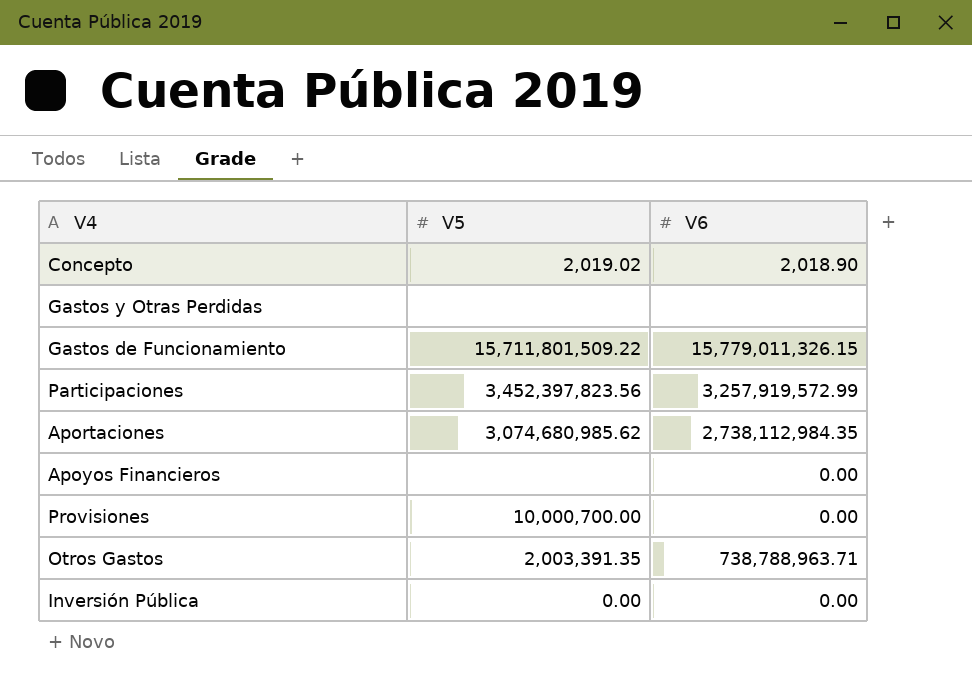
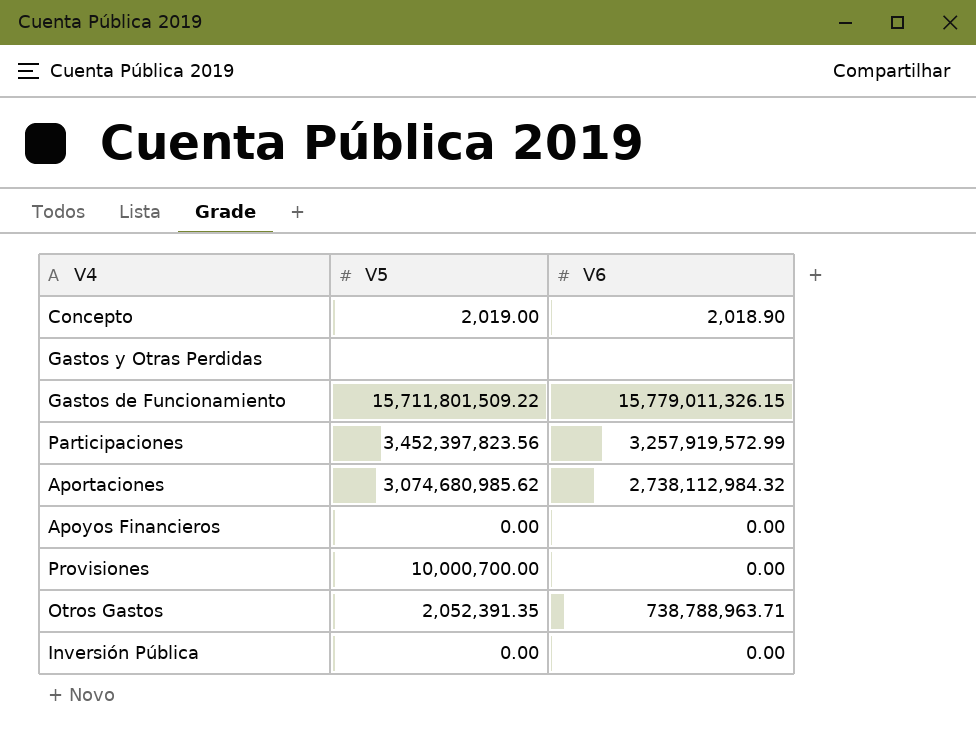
Concepto | V5: 2,019.02 -> 2,019.00
Aportaciones | V6: 2,738,112,984.35 -> 2,738,112,984.32
Apoyos Financieros | V5: none -> 0.00
Otros Gastos | V5: 2,003,391.35 -> 2,052,391.35

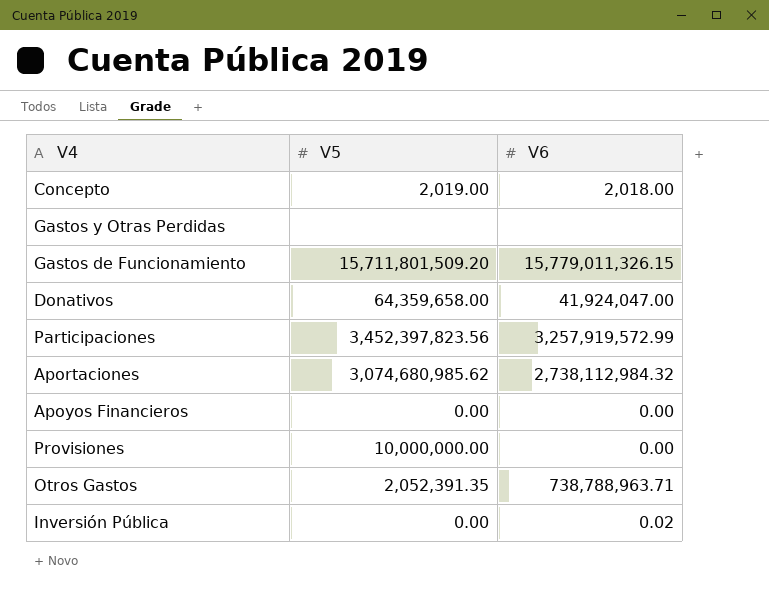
Concepto | V6: 2,018.90 -> 2,018.00
Gastos de Funcionamiento | V5: 15,711,801,509.22 -> 15,711,801,509.20
row Donativos: none -> 64,359,658.00 | 41,924,047.00
Provisiones | V5: 10,000,700.00 -> 10,000,000.00
Inversión Pública | V6: 0.00 -> 0.02

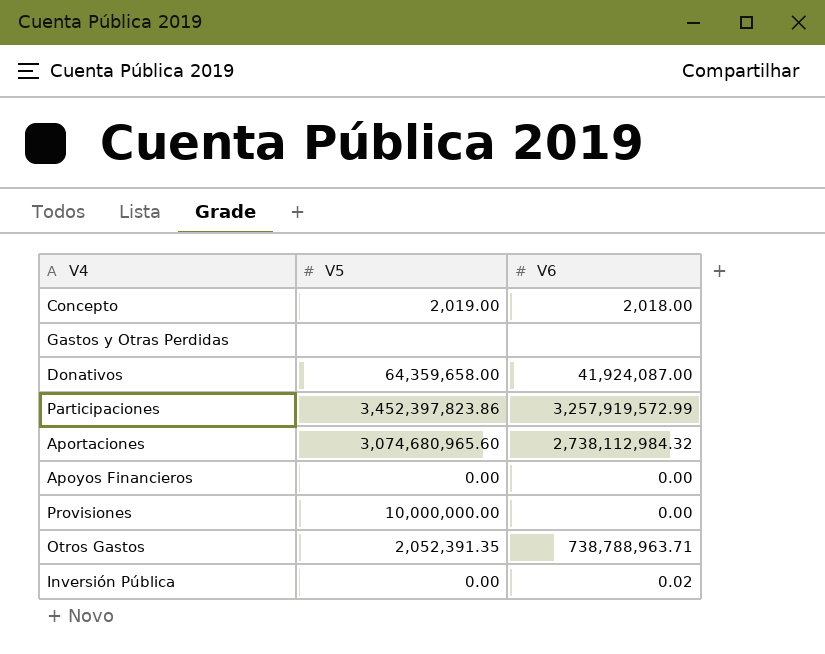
row Gastos de Funcionamiento: 15,711,801,509.20 | 15,779,011,326.15 -> none
Donativos | V6: 41,924,047.00 -> 41,924,087.00
Participaciones | V5: 3,452,397,823.56 -> 3,452,397,823.86
Aportaciones | V5: 3,074,680,985.62 -> 3,074,680,965.60

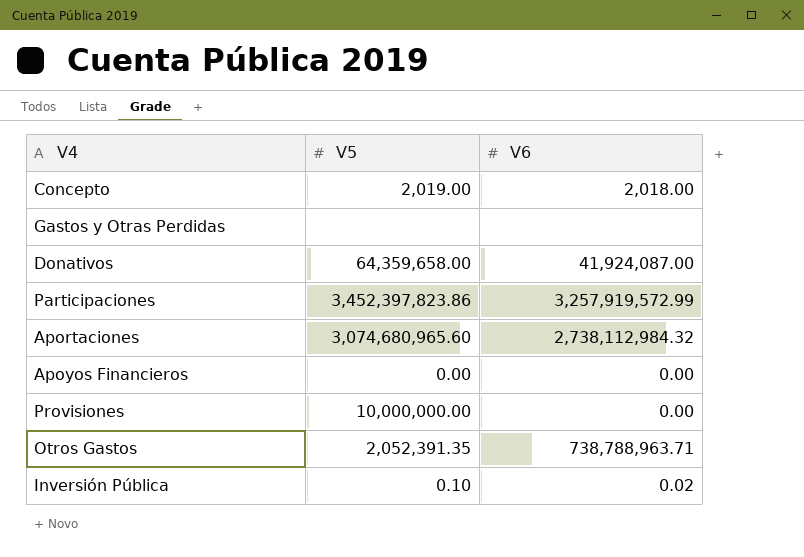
Inversión Pública | V5: 0.00 -> 0.10

